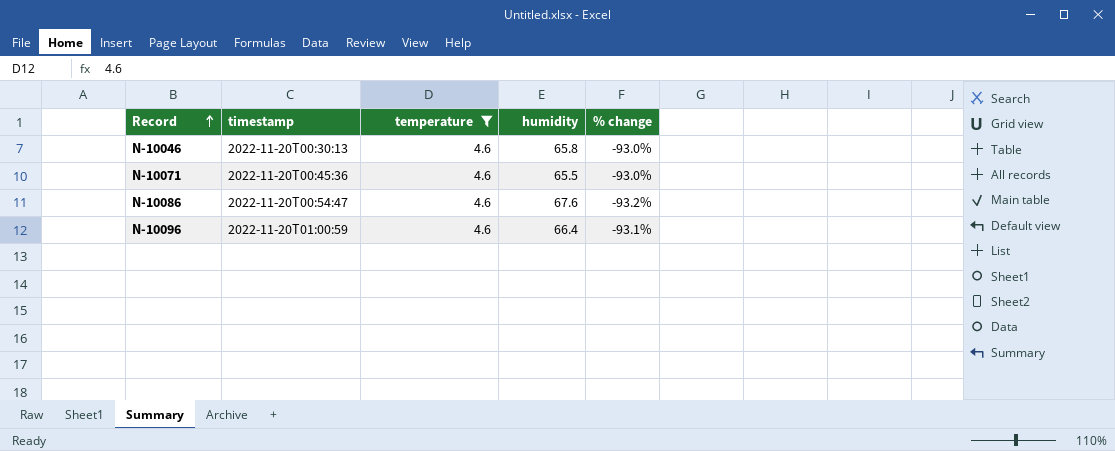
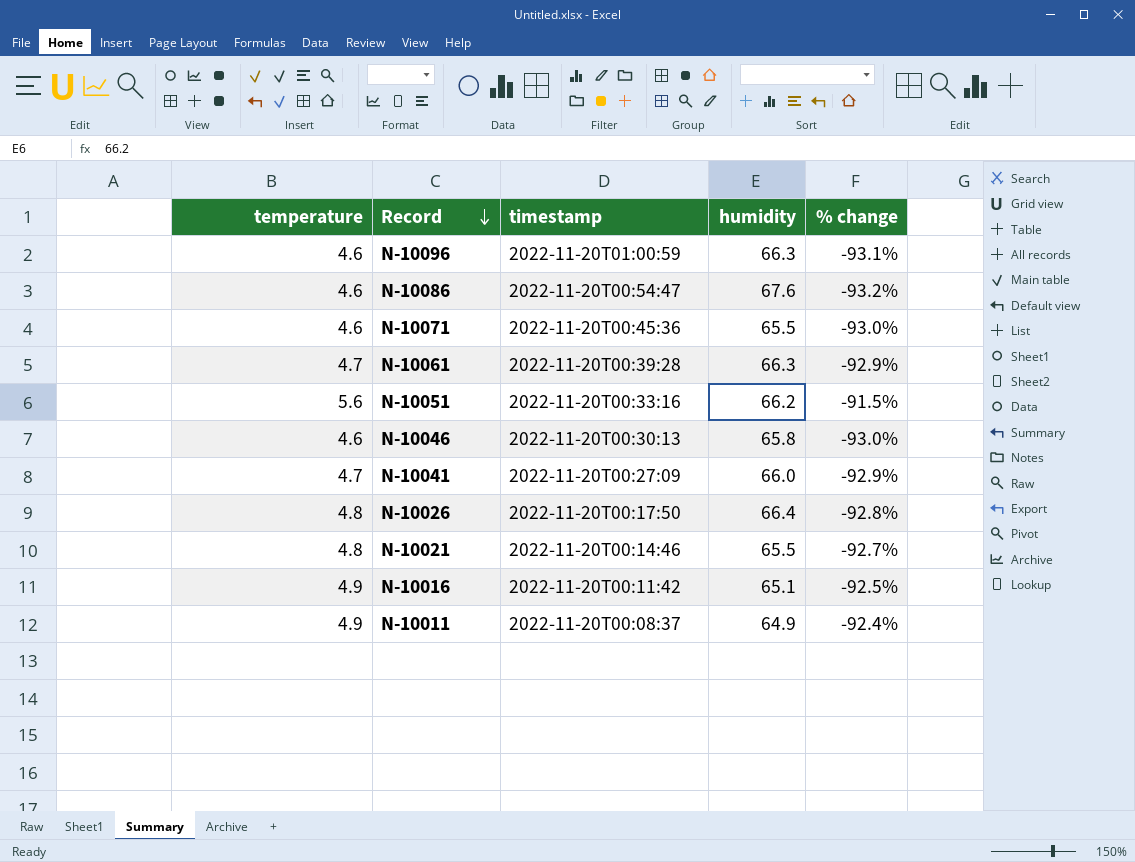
filter: temperature = 4.6 -> none
row order: Record ascending -> Record descending
column temperature | position: 3 -> 1
N-10096 | humidity: 66.4 -> 66.3

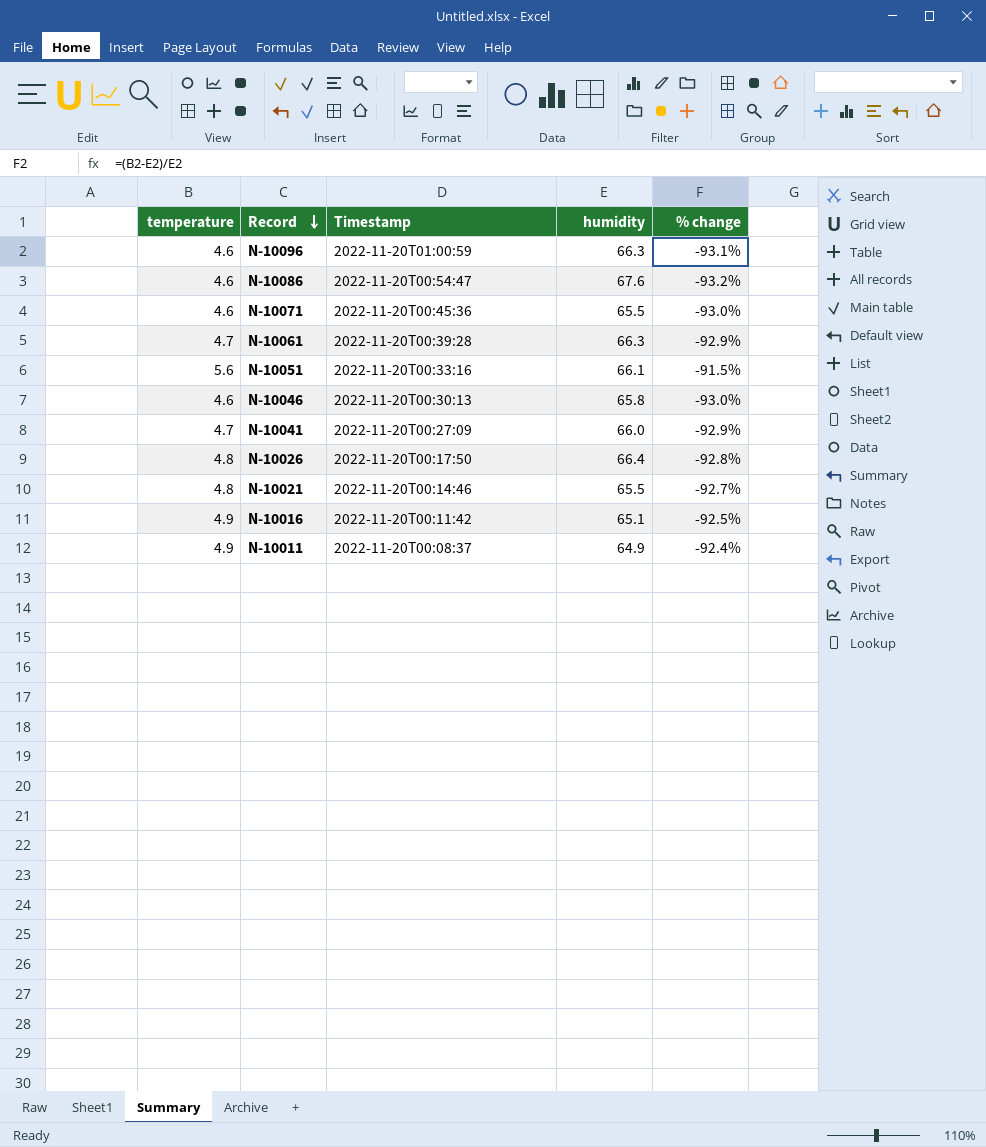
column name: timestamp -> Timestamp
N-10051 | humidity: 66.2 -> 66.1

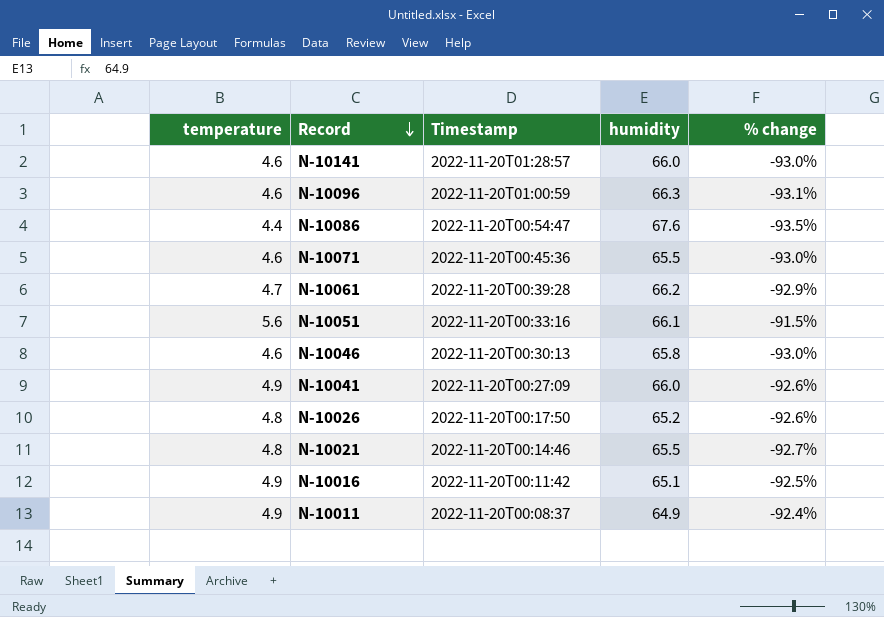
row N-10141: none -> 4.6 | 2022-11-20T01:28:57 | 66.0 | -93.0%
N-10086 | temperature: 4.6 -> 4.4
N-10086 | % change: -93.2% -> -93.5%
N-10061 | humidity: 66.3 -> 66.2
N-10041 | temperature: 4.7 -> 4.9
N-10041 | % change: -92.9% -> -92.6%
N-10026 | humidity: 66.4 -> 65.2
N-10026 | % change: -92.8% -> -92.6%

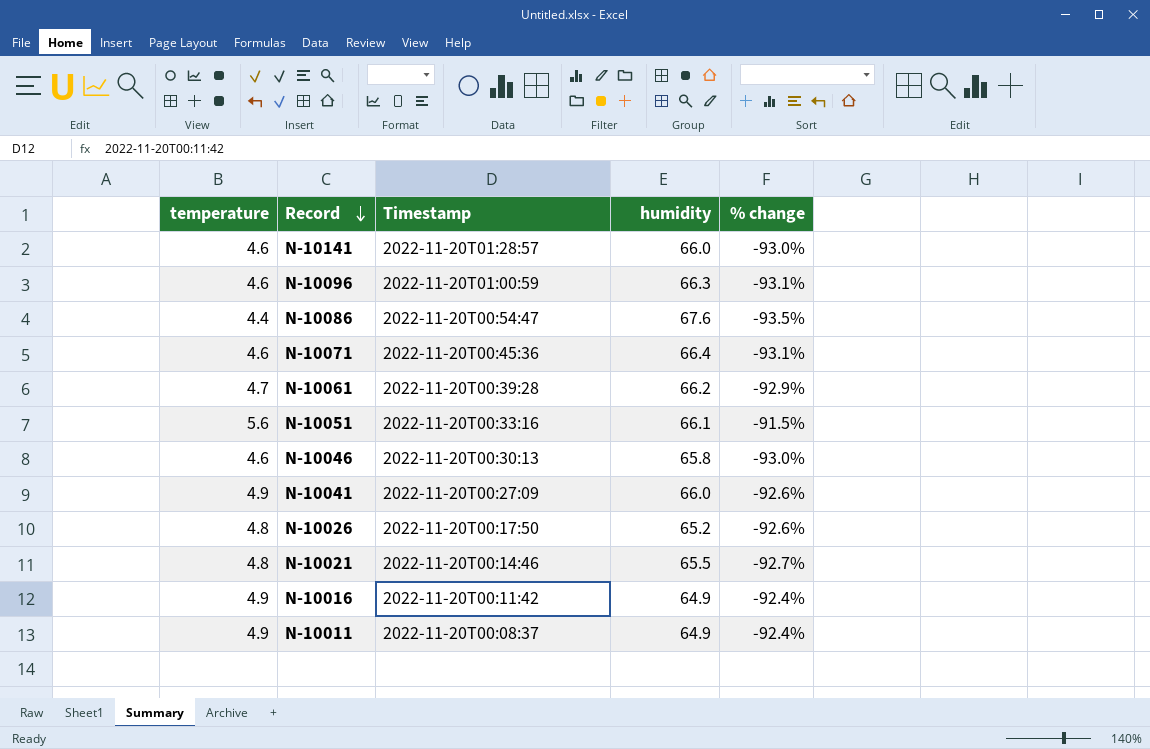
N-10071 | humidity: 65.5 -> 66.4
N-10071 | % change: -93.0% -> -93.1%
N-10016 | humidity: 65.1 -> 64.9
N-10016 | % change: -92.5% -> -92.4%

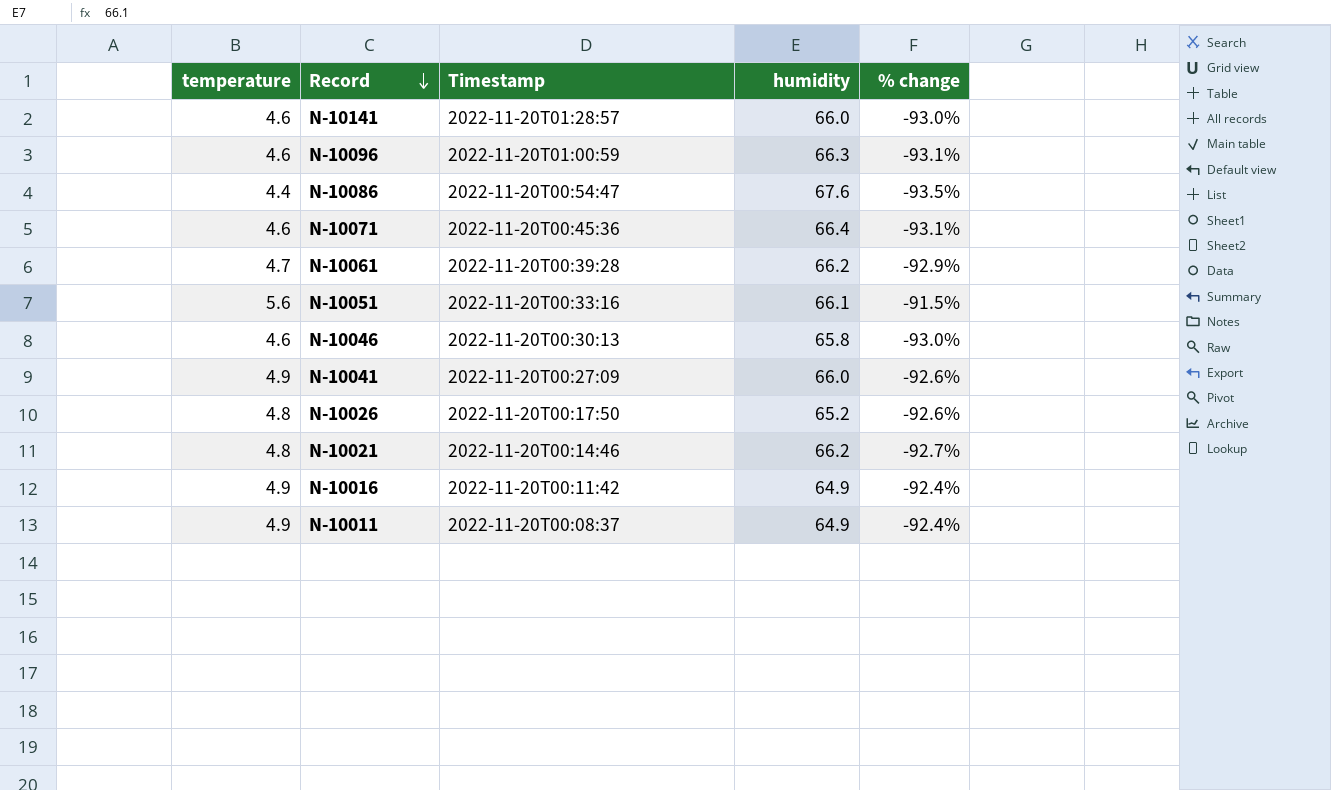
N-10021 | humidity: 65.5 -> 66.2

